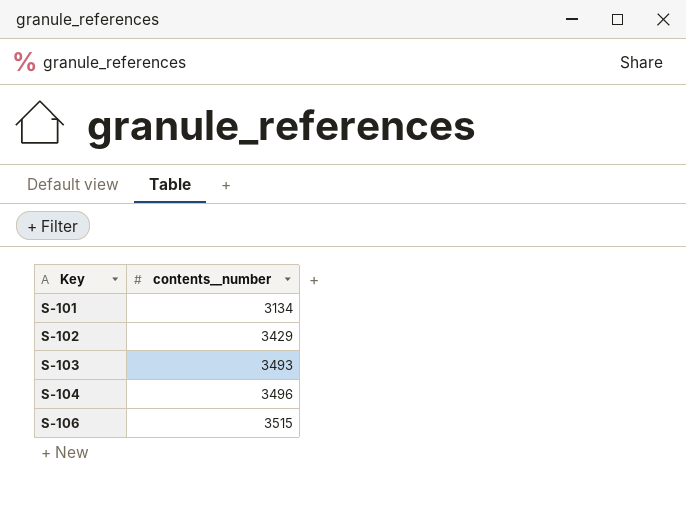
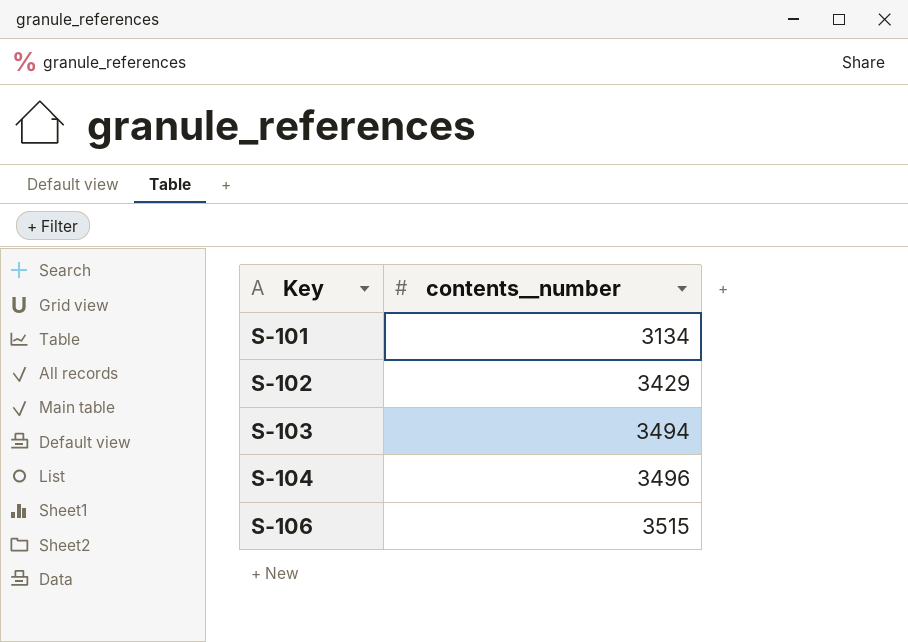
S-103 | contents__number: 3493 -> 3494

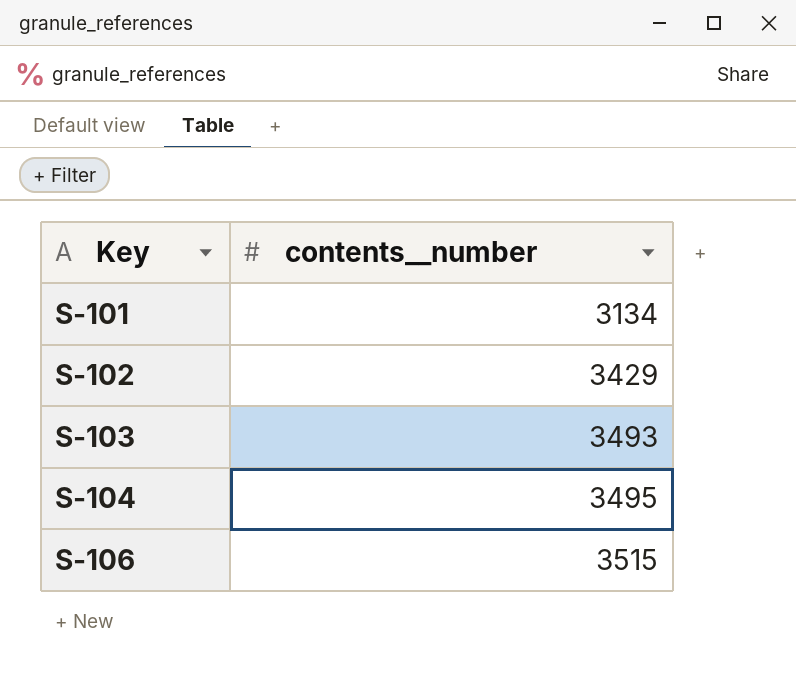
S-103 | contents__number: 3494 -> 3493
S-104 | contents__number: 3496 -> 3495

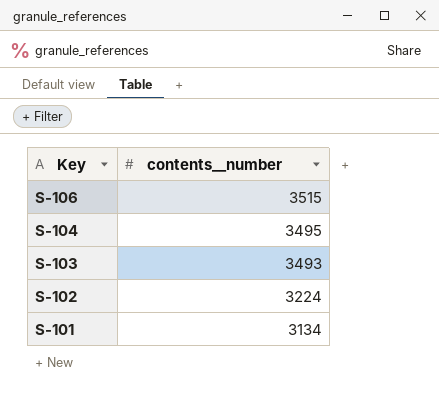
row order: Key ascending -> Key descending
S-102 | contents__number: 3429 -> 3224

